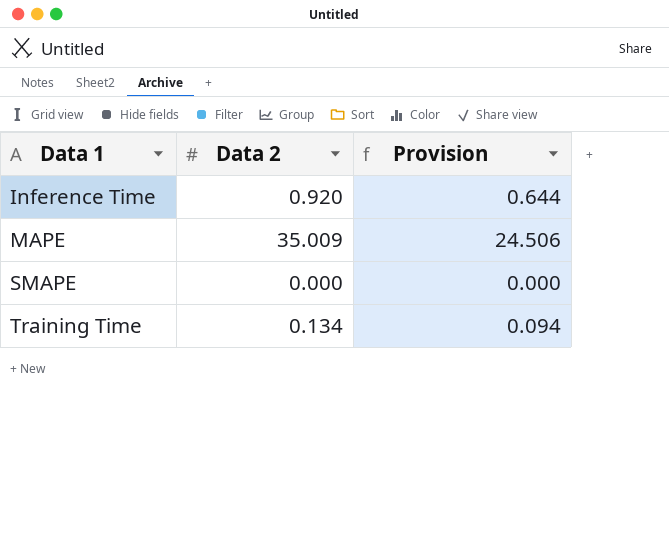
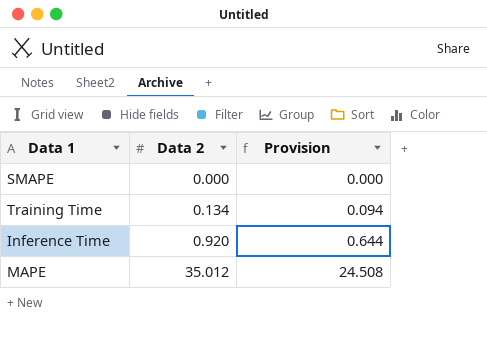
row order: Data 1 ascending -> Data 2 ascending
MAPE | Data 2: 35.009 -> 35.012
MAPE | Provision: 24.506 -> 24.508

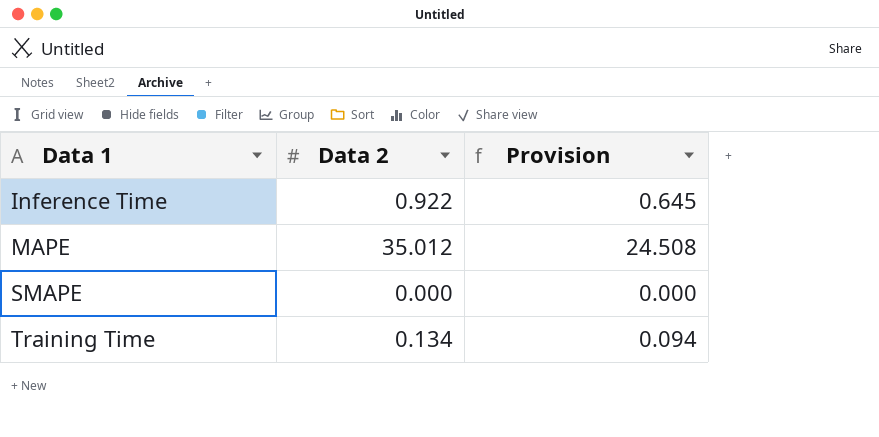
row order: Data 2 ascending -> Data 1 ascending
Inference Time | Data 2: 0.920 -> 0.922
Inference Time | Provision: 0.644 -> 0.645

